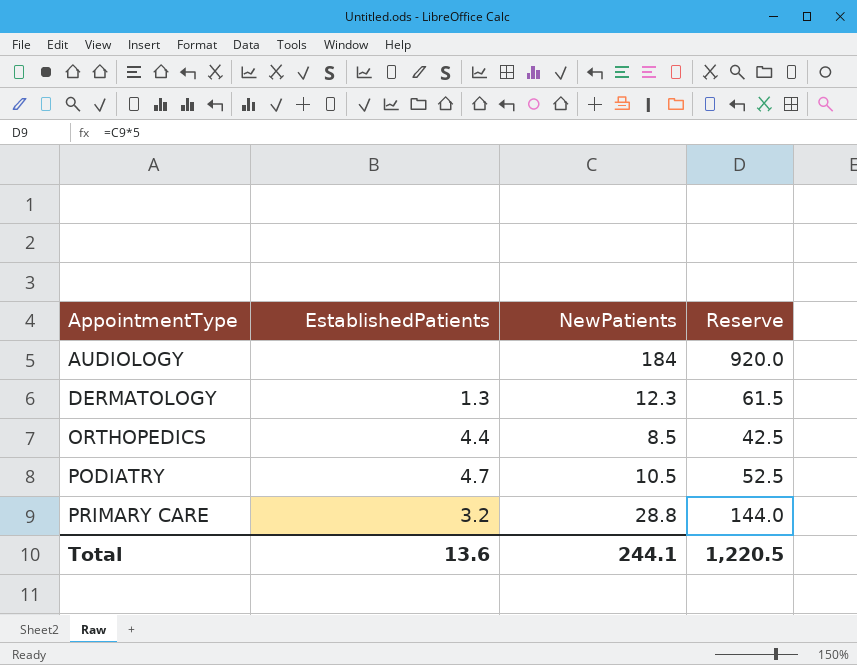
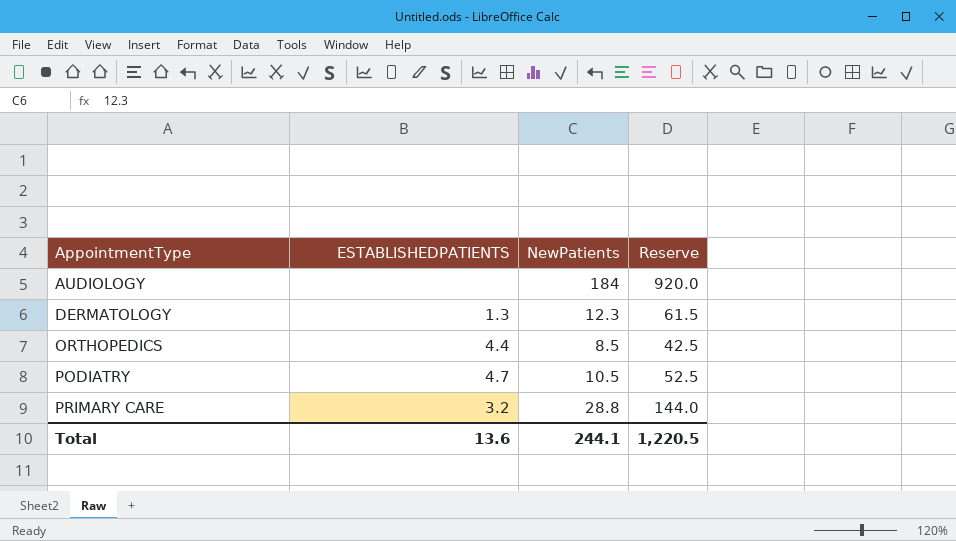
column name: EstablishedPatients -> ESTABLISHEDPATIENTS

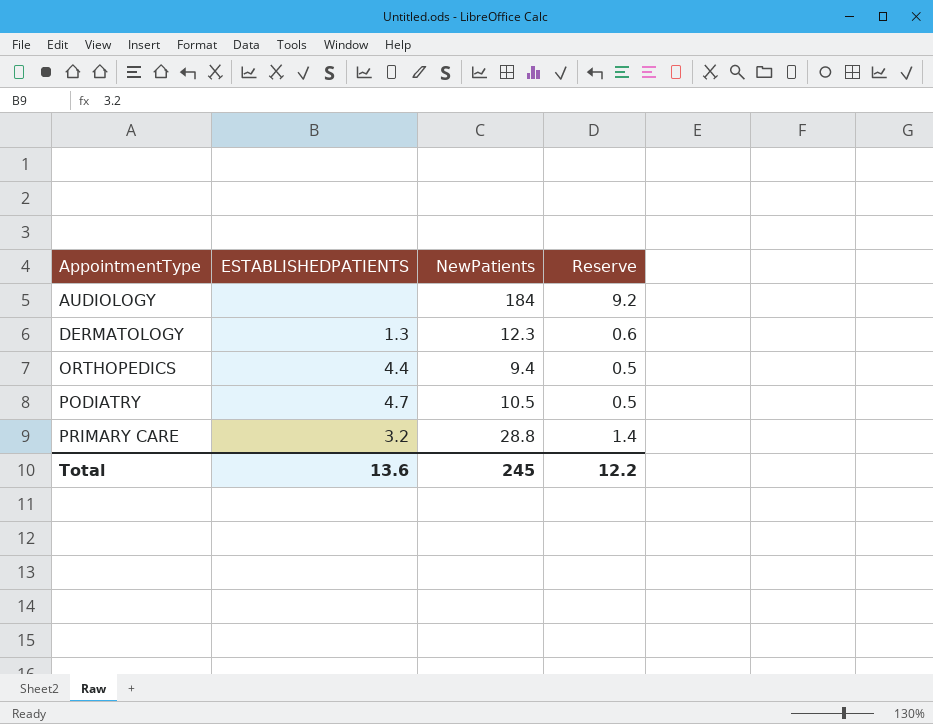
column Reserve | formula: [NewPatients] * 5 -> [NewPatients] * 0.05
ORTHOPEDICS | NewPatients: 8.5 -> 9.4
Total | NewPatients: 244.1 -> 245
Total | Reserve: 1,220.5 -> 12.2

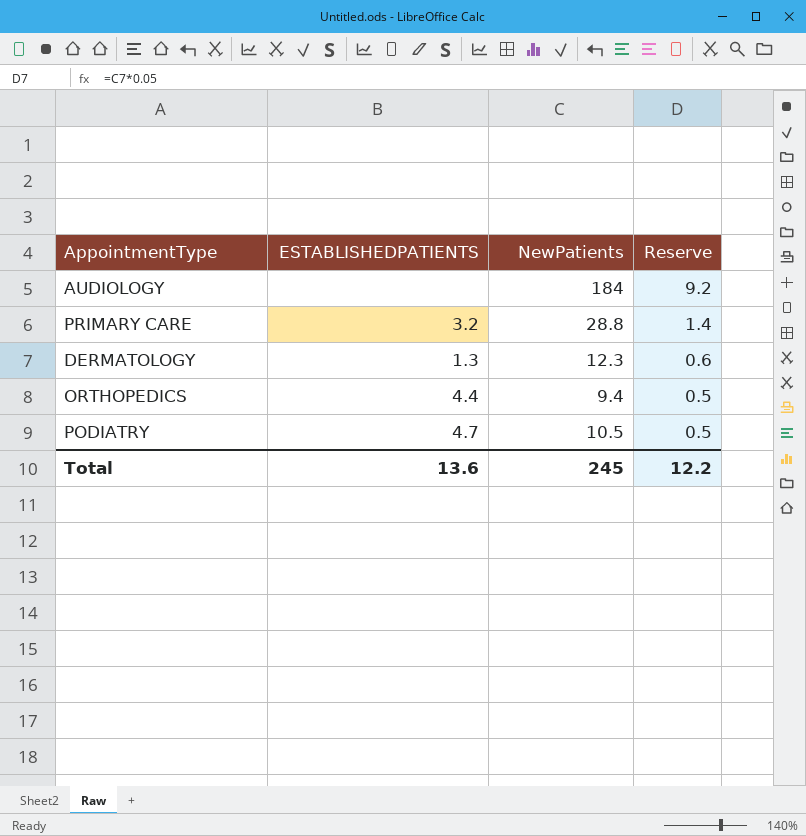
row order: AppointmentType ascending -> Reserve descending

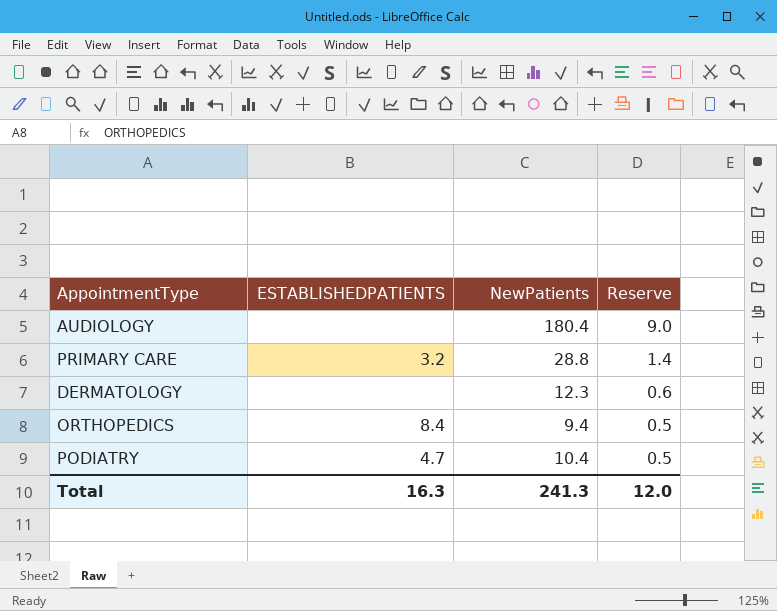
AUDIOLOGY | NewPatients: 184 -> 180.4
AUDIOLOGY | Reserve: 9.2 -> 9.0
DERMATOLOGY | ESTABLISHEDPATIENTS: 1.3 -> none
ORTHOPEDICS | ESTABLISHEDPATIENTS: 4.4 -> 8.4
PODIATRY | NewPatients: 10.5 -> 10.4
Total | ESTABLISHEDPATIENTS: 13.6 -> 16.3
Total | NewPatients: 245 -> 241.3
Total | Reserve: 12.2 -> 12.0

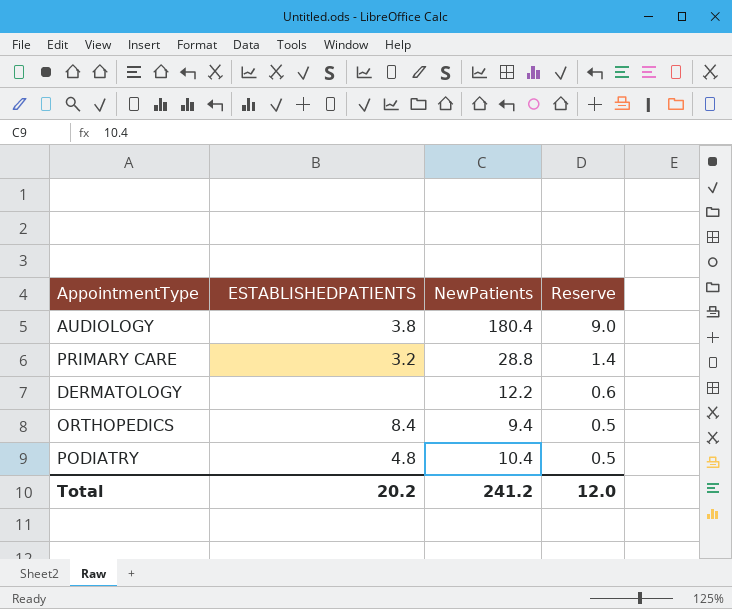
AUDIOLOGY | ESTABLISHEDPATIENTS: none -> 3.8
DERMATOLOGY | NewPatients: 12.3 -> 12.2
PODIATRY | ESTABLISHEDPATIENTS: 4.7 -> 4.8
Total | ESTABLISHEDPATIENTS: 16.3 -> 20.2
Total | NewPatients: 241.3 -> 241.2

